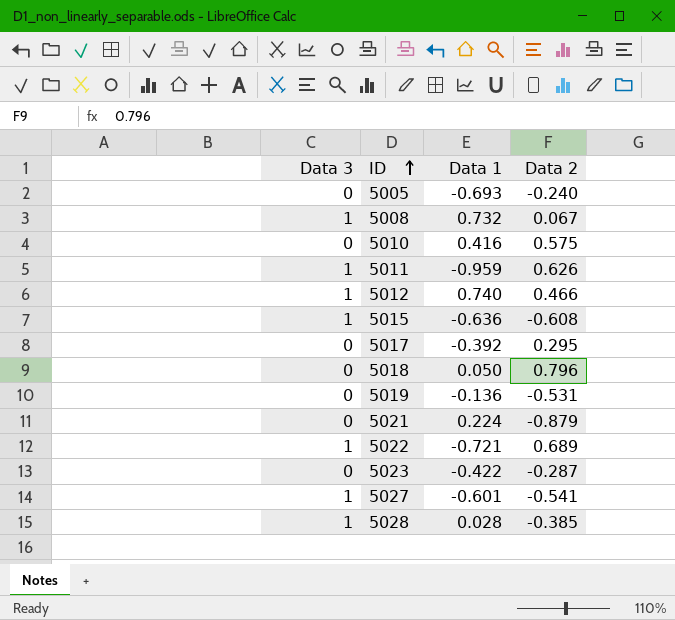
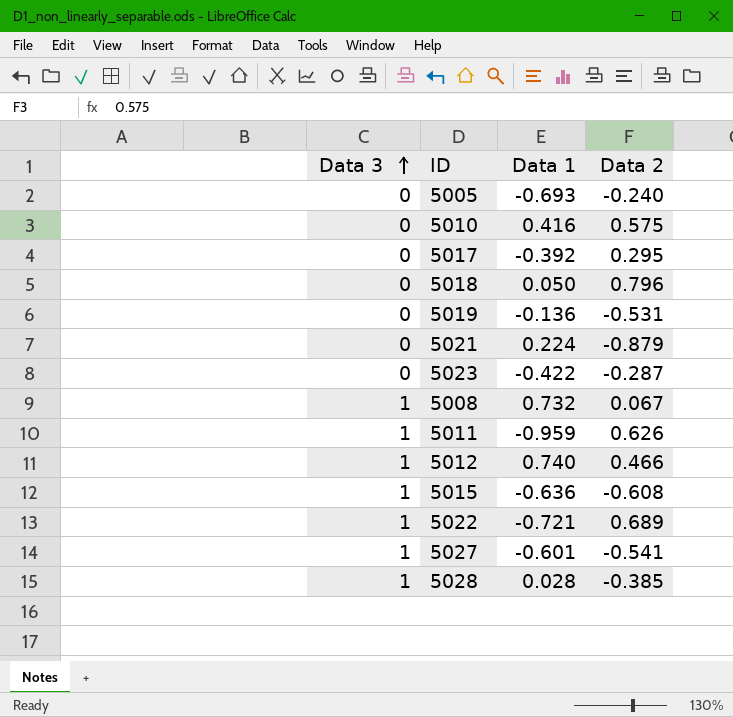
row order: ID ascending -> Data 3 ascending

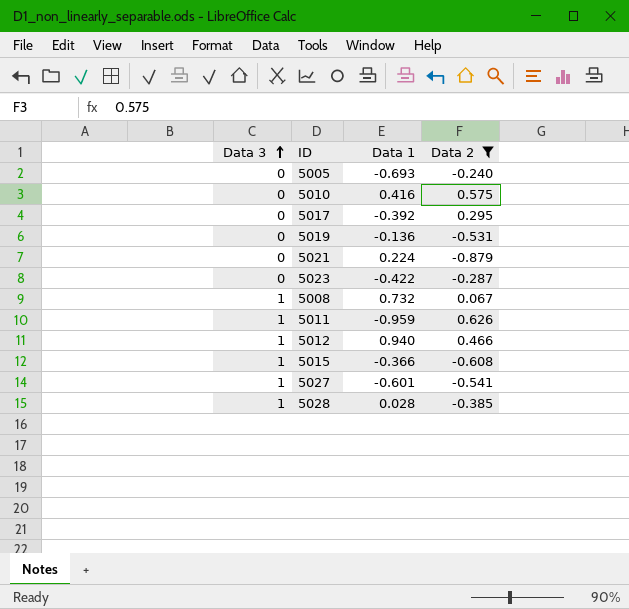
filter: none -> Data 2 <= 0.626
5012 | Data 1: 0.740 -> 0.940
5015 | Data 1: -0.636 -> -0.366

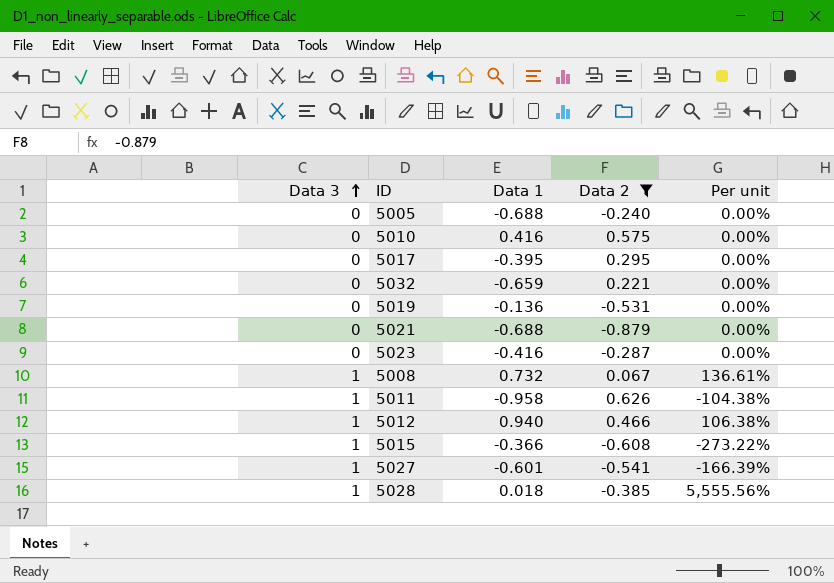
column Per unit | formula: none -> [Data 3] / [Data 1]
5005 | Data 1: -0.693 -> -0.688
5017 | Data 1: -0.392 -> -0.395
row 5032: none -> 0 | -0.659 | 0.221 | 0.00%
5021 | Data 1: 0.224 -> -0.688
5023 | Data 1: -0.422 -> -0.416
5011 | Data 1: -0.959 -> -0.958
5028 | Data 1: 0.028 -> 0.018

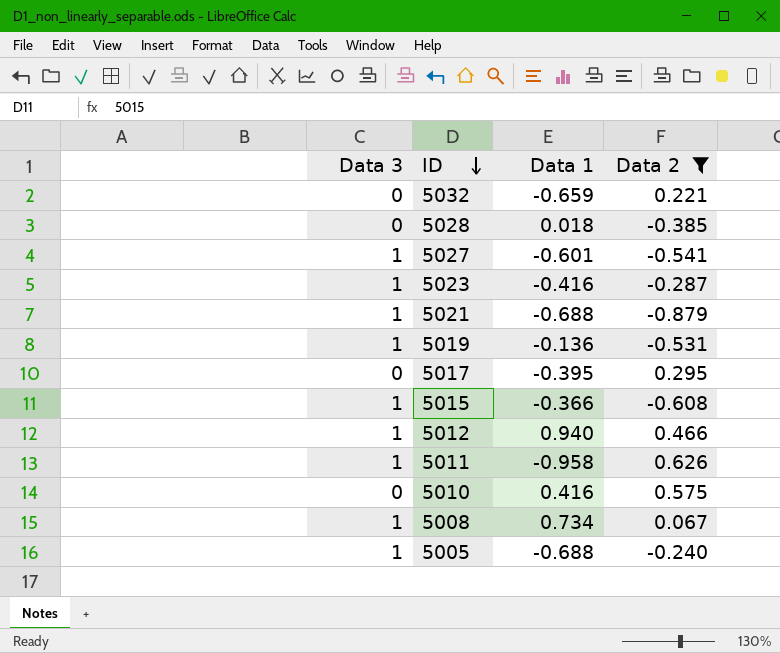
row order: Data 3 ascending -> ID descending
column Per unit | formula: [Data 3] / [Data 1] -> none
5028 | Data 3: 1 -> 0
5023 | Data 3: 0 -> 1
5021 | Data 3: 0 -> 1
5019 | Data 3: 0 -> 1
5008 | Data 1: 0.732 -> 0.734
5005 | Data 3: 0 -> 1

